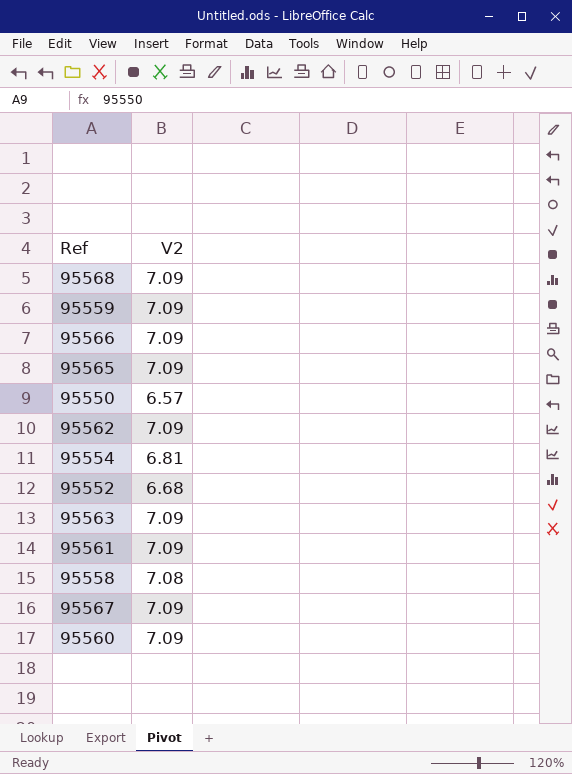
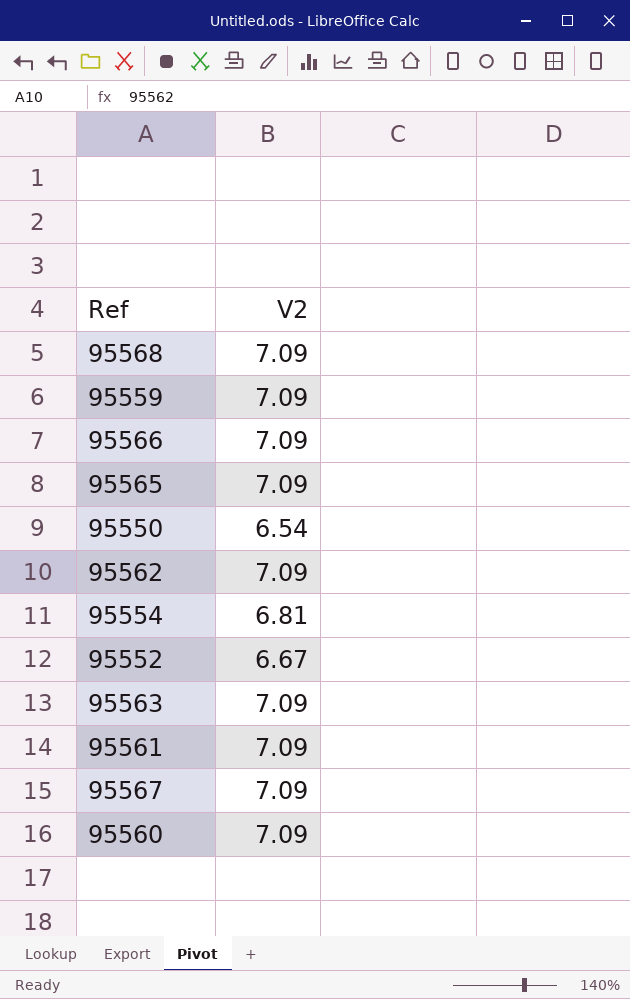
row 95558: 7.08 -> none
95550 | V2: 6.57 -> 6.54
95552 | V2: 6.68 -> 6.67

